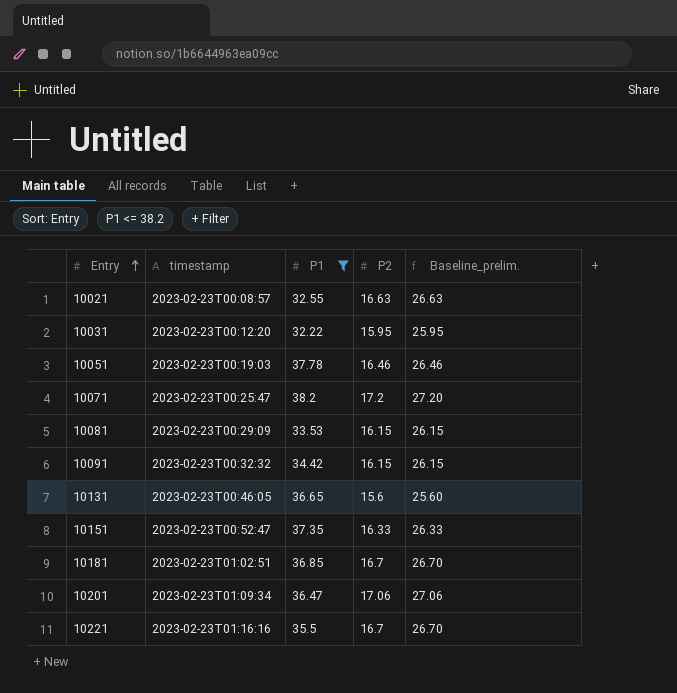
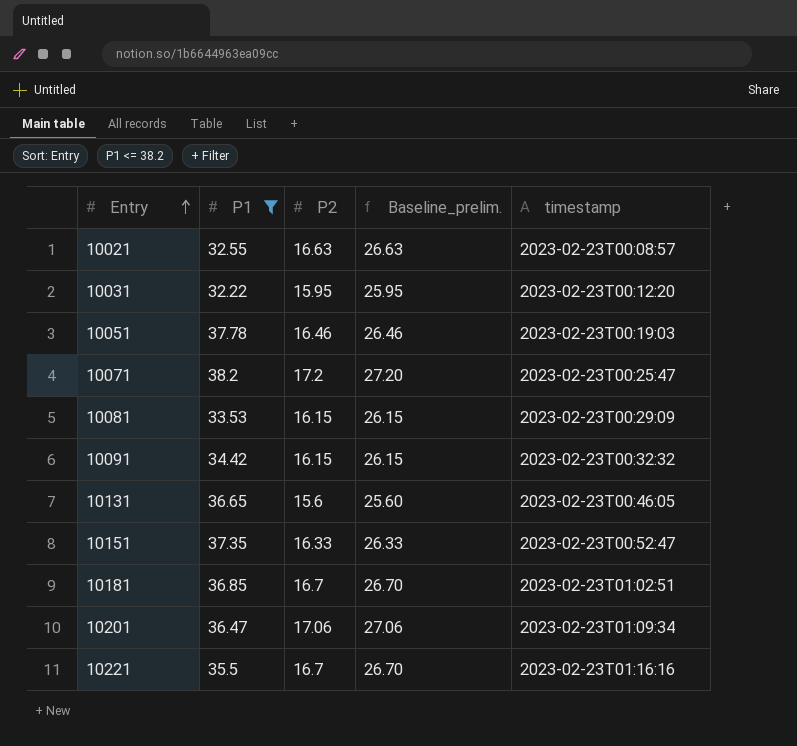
column timestamp | position: 2 -> 5

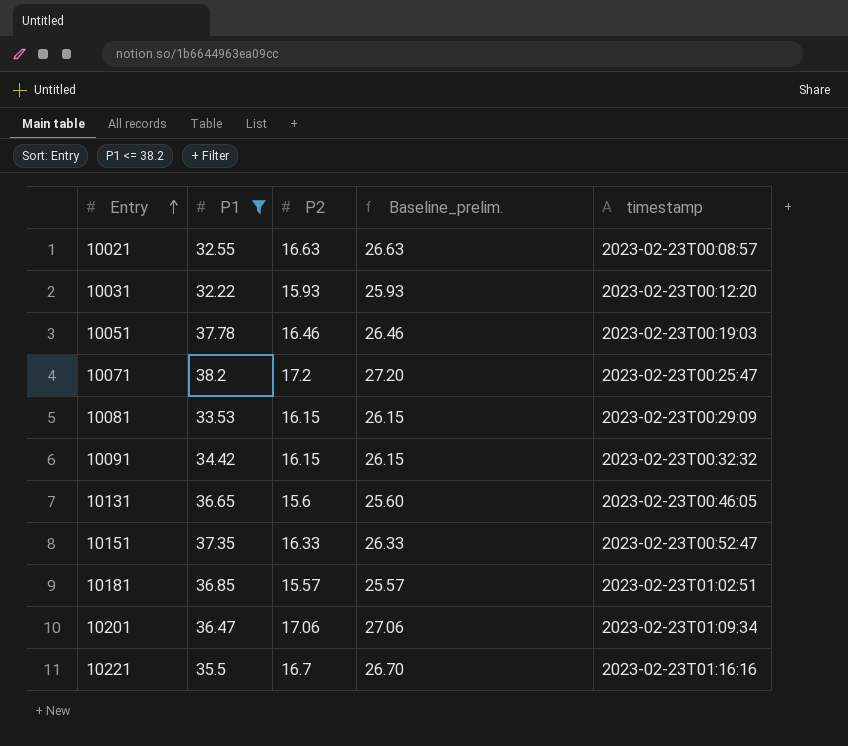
10031 | P2: 15.95 -> 15.93
10031 | Baseline_prelim.: 25.95 -> 25.93
10181 | P2: 16.7 -> 15.57
10181 | Baseline_prelim.: 26.70 -> 25.57

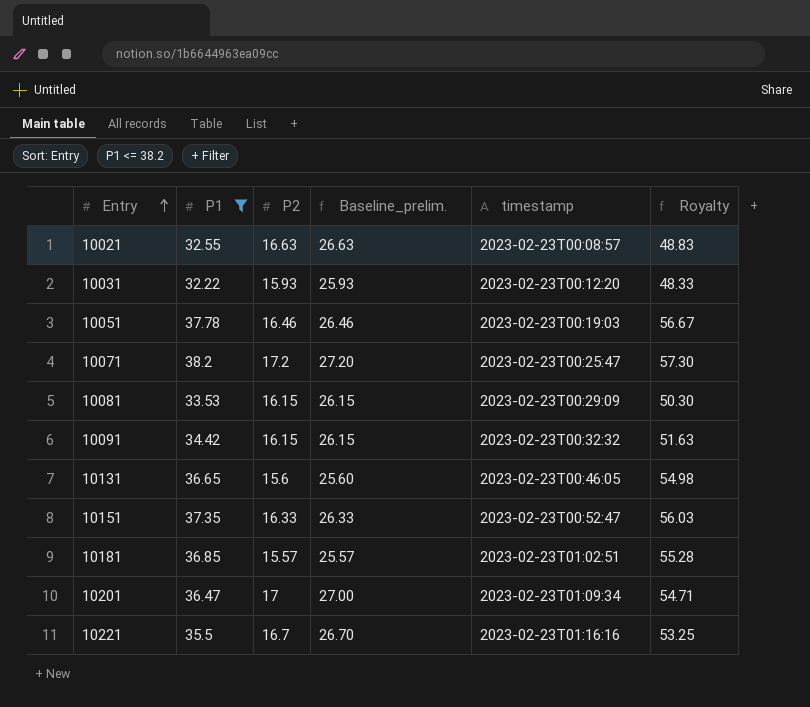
column Royalty | formula: none -> [P1] * 1.5
10201 | P2: 17.06 -> 17
10201 | Baseline_prelim.: 27.06 -> 27.00

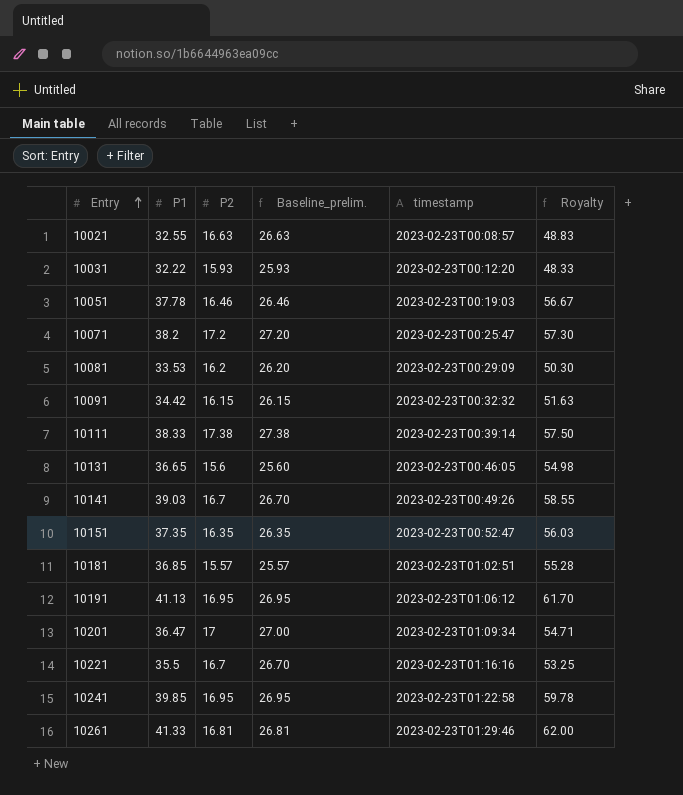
filter: P1 <= 38.2 -> none
10081 | P2: 16.15 -> 16.2
10081 | Baseline_prelim.: 26.15 -> 26.20
10151 | P2: 16.33 -> 16.35
10151 | Baseline_prelim.: 26.33 -> 26.35

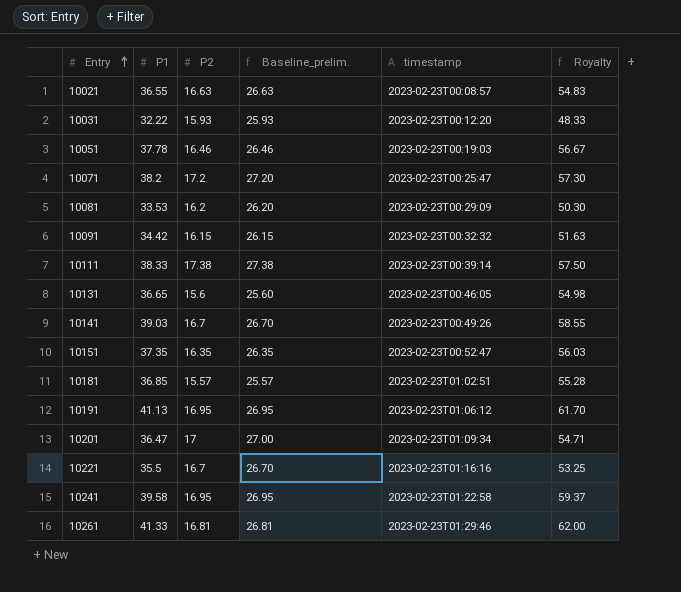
10021 | P1: 32.55 -> 36.55
10021 | Royalty: 48.83 -> 54.83
10241 | P1: 39.85 -> 39.58
10241 | Royalty: 59.78 -> 59.37

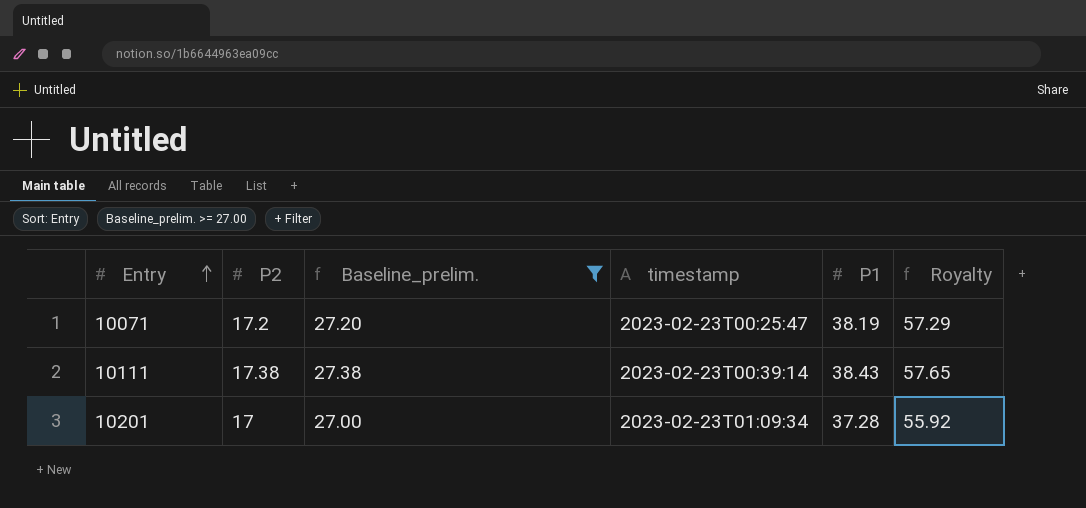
filter: none -> Baseline_prelim. >= 27.00
column P1 | position: 2 -> 5
10071 | P1: 38.2 -> 38.19
10071 | Royalty: 57.30 -> 57.29
10111 | P1: 38.33 -> 38.43
10111 | Royalty: 57.50 -> 57.65
10201 | P1: 36.47 -> 37.28
10201 | Royalty: 54.71 -> 55.92

